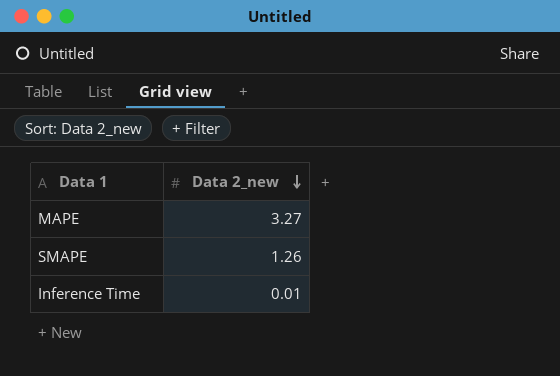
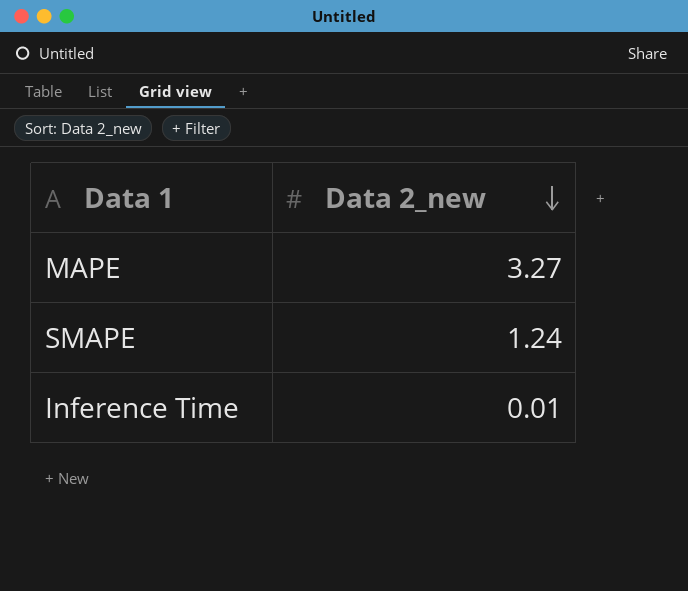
SMAPE | Data 2_new: 1.26 -> 1.24

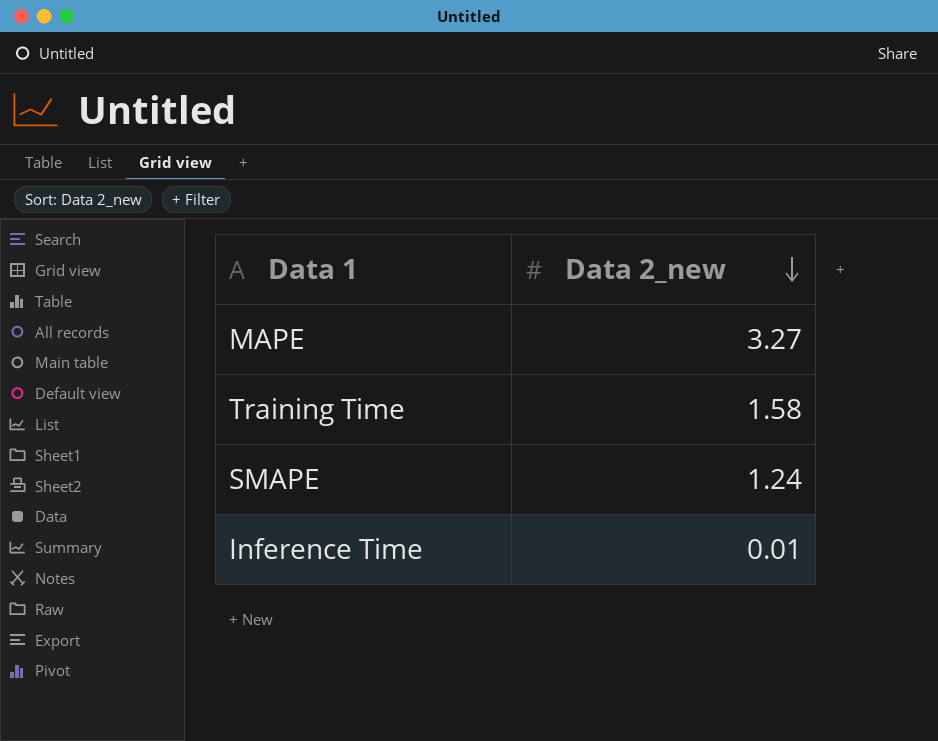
row Training Time: none -> 1.58

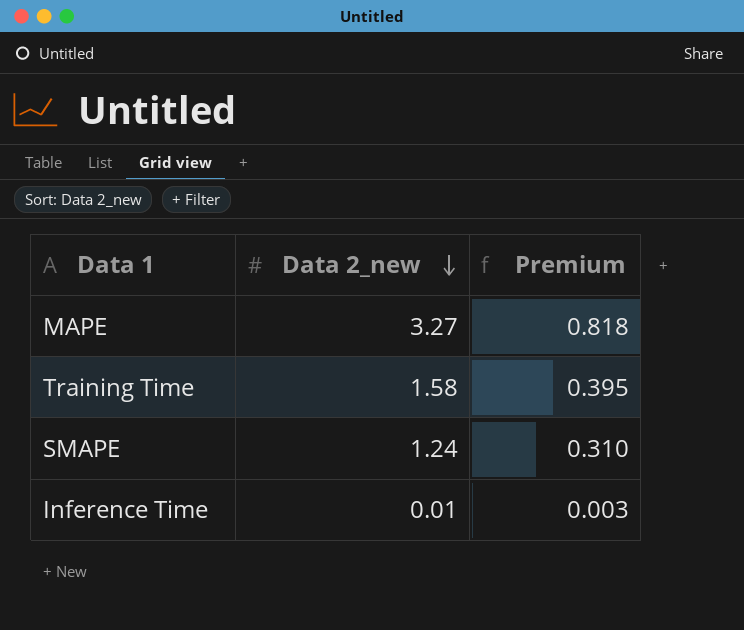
column Premium | formula: none -> [Data 2_new] * 0.25

